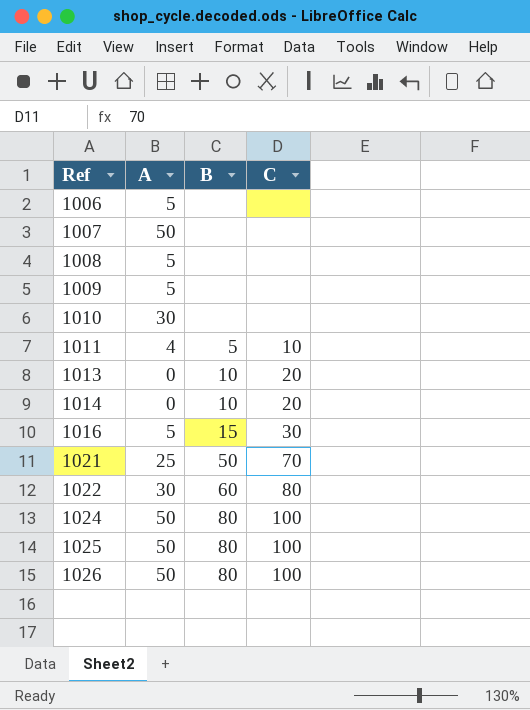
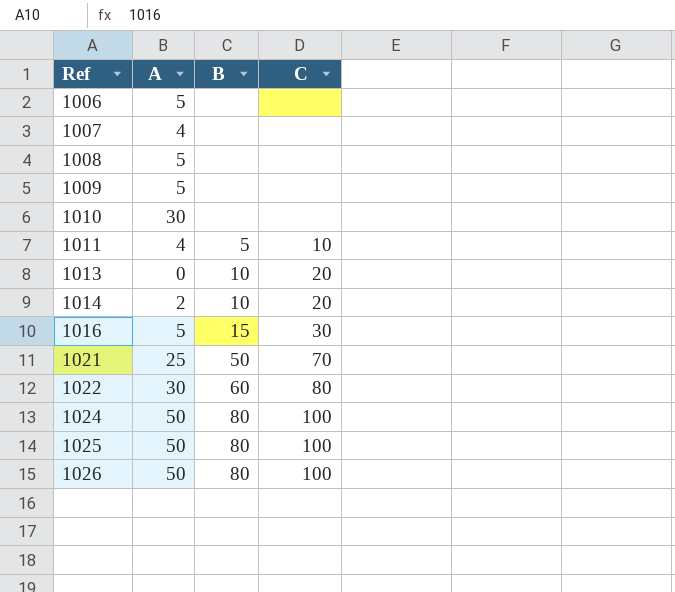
1007 | A: 50 -> 4
1014 | A: 0 -> 2

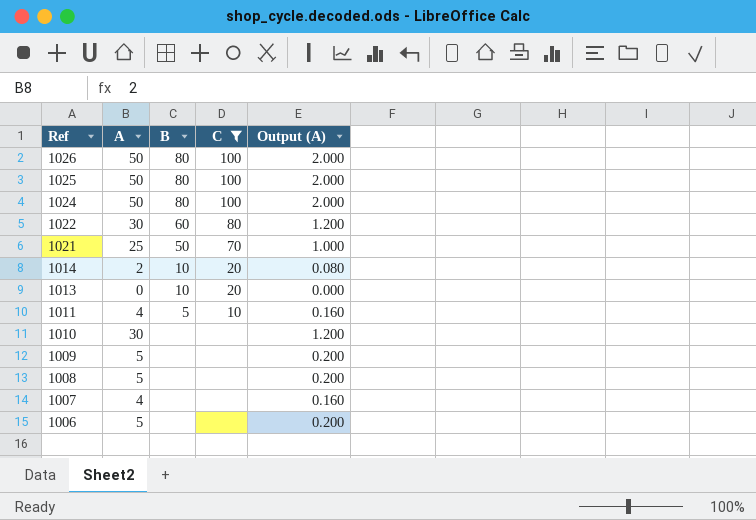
filter: none -> C != 30
row order: Ref ascending -> Ref descending
column Output (A) | formula: none -> [A] * 0.04

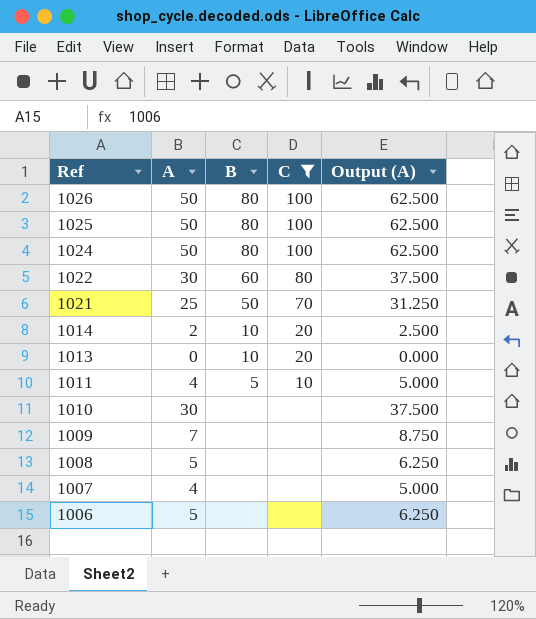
column Output (A) | formula: [A] * 0.04 -> [A] * 1.25
1009 | A: 5 -> 7

